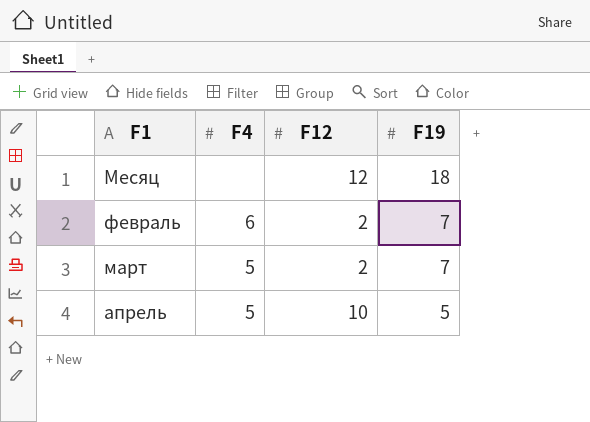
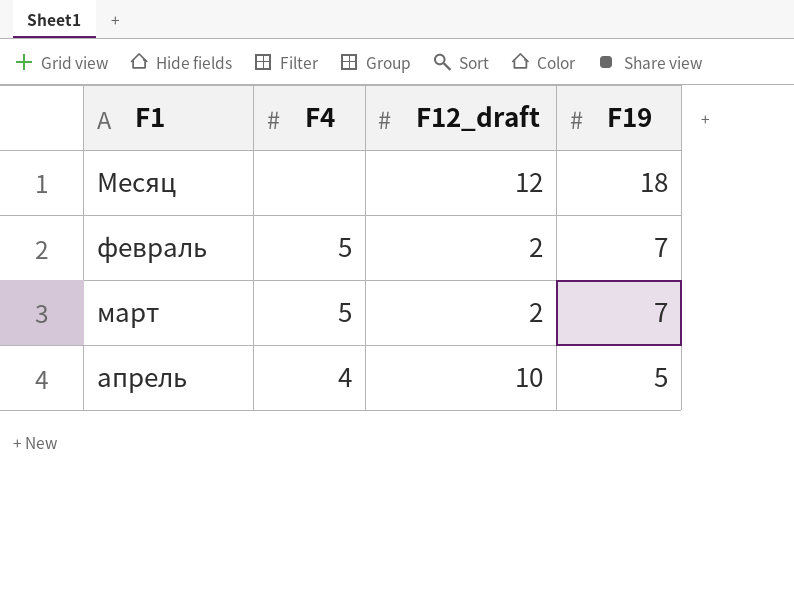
column name: F12 -> F12_draft
февраль | F4: 6 -> 5
апрель | F4: 5 -> 4

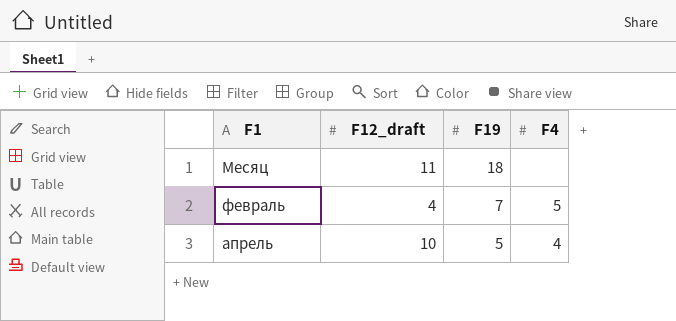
column F4 | position: 2 -> 4
row март: 5 | 2 | 7 -> none
Месяц | F12_draft: 12 -> 11
февраль | F12_draft: 2 -> 4

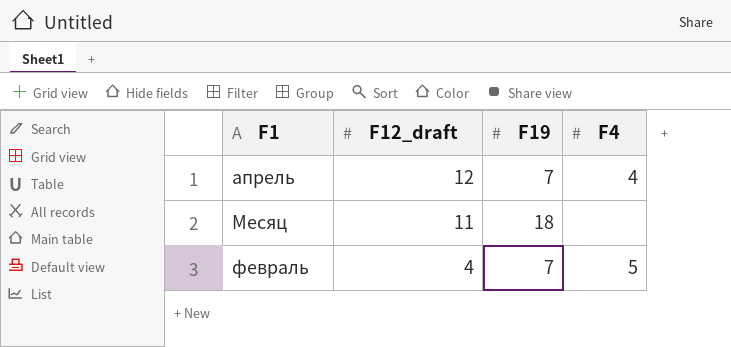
row order: F19 descending -> F1 ascending
апрель | F12_draft: 10 -> 12
апрель | F19: 5 -> 7

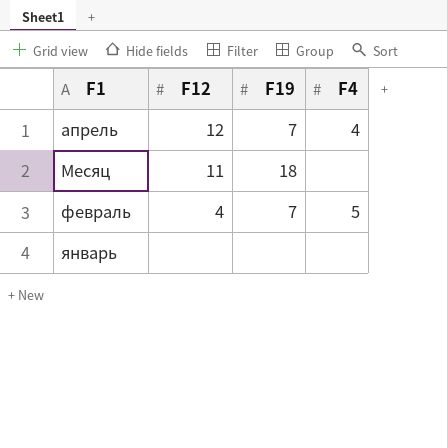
column name: F12_draft -> F12
row январь: none -> none | none | none

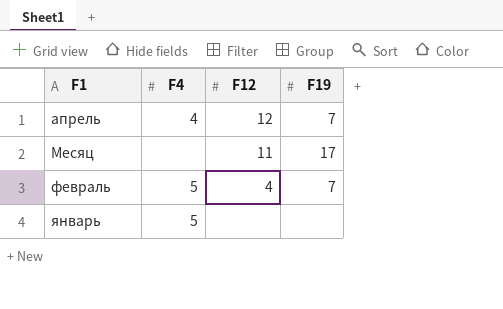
column F4 | position: 4 -> 2
Месяц | F19: 18 -> 17
январь | F4: none -> 5

